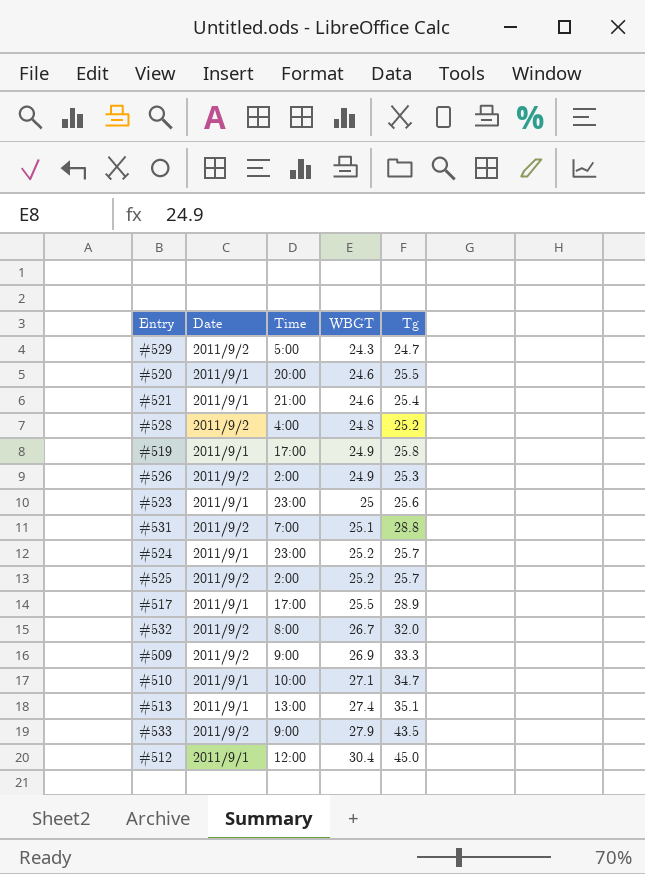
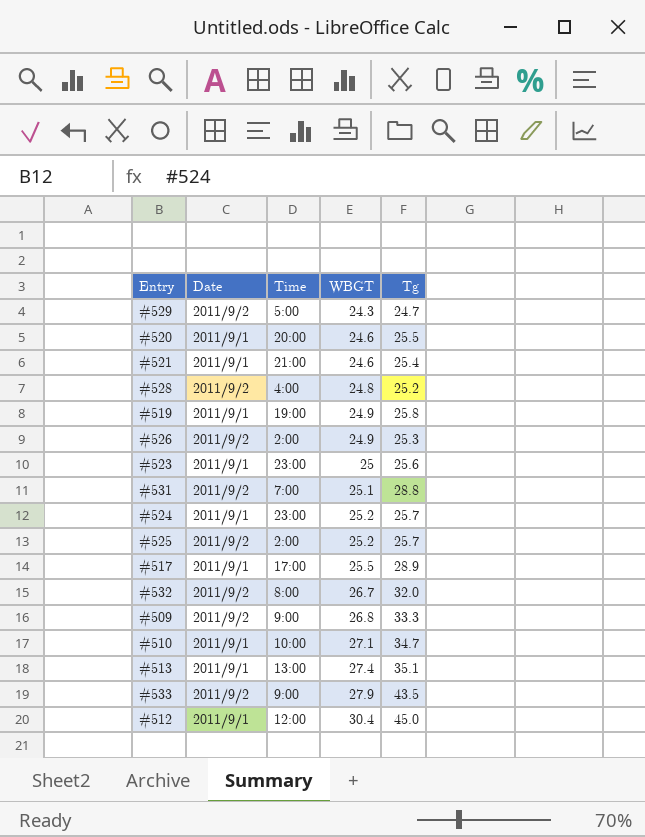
#519 | Time: 17:00 -> 19:00
#509 | WBGT: 26.9 -> 26.8

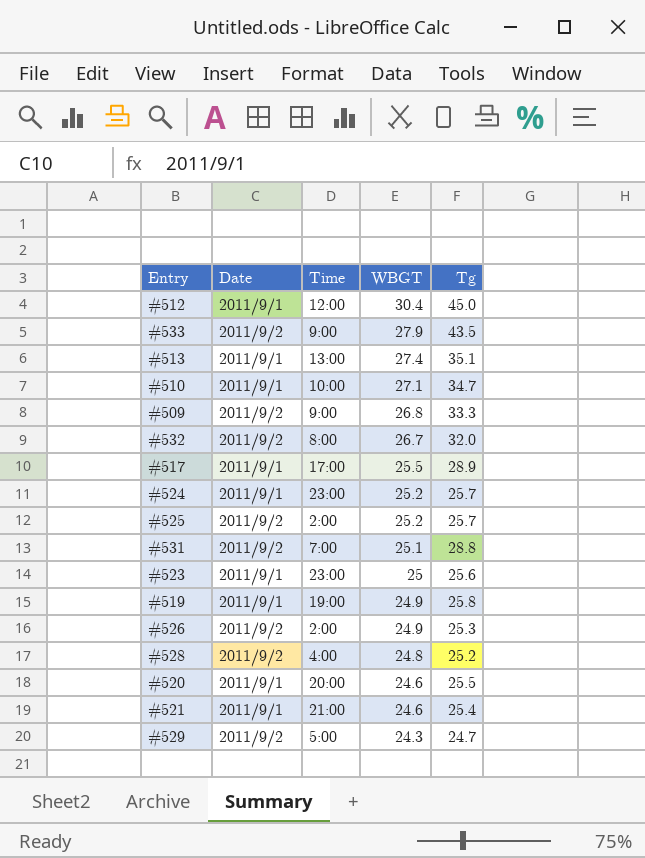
row order: WBGT ascending -> WBGT descending

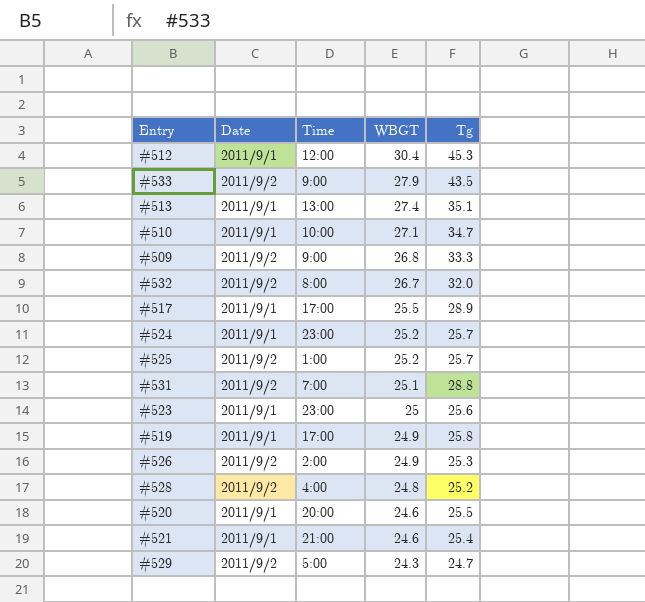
#512 | Tg: 45.0 -> 45.3
#525 | Time: 2:00 -> 1:00
#519 | Time: 19:00 -> 17:00

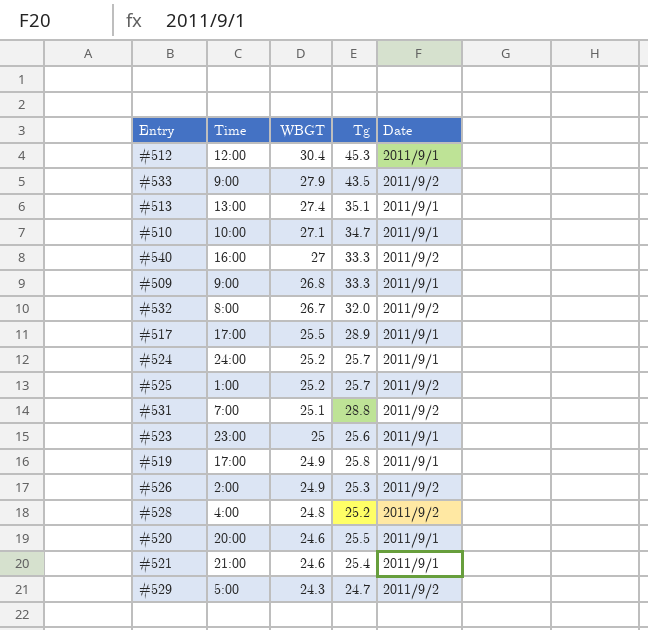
column Date | position: 2 -> 5
row #540: none -> 16:00 | 27 | 33.3 | 2011/9/2
#509 | Date: 2011/9/2 -> 2011/9/1
#524 | Time: 23:00 -> 24:00

